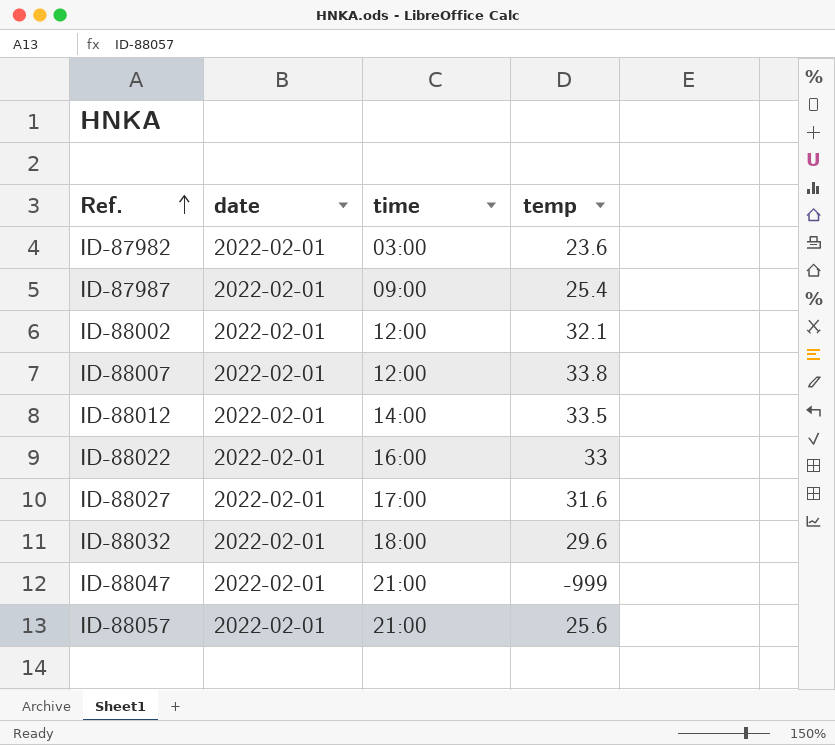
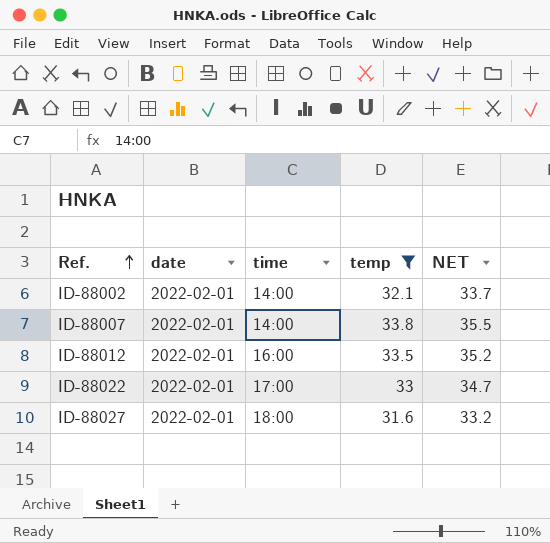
filter: none -> temp >= 31.6
column NET | formula: none -> [temp] * 1.05
ID-88002 | time: 12:00 -> 14:00
ID-88007 | time: 12:00 -> 14:00
ID-88012 | time: 14:00 -> 16:00
ID-88022 | time: 16:00 -> 17:00
ID-88027 | time: 17:00 -> 18:00

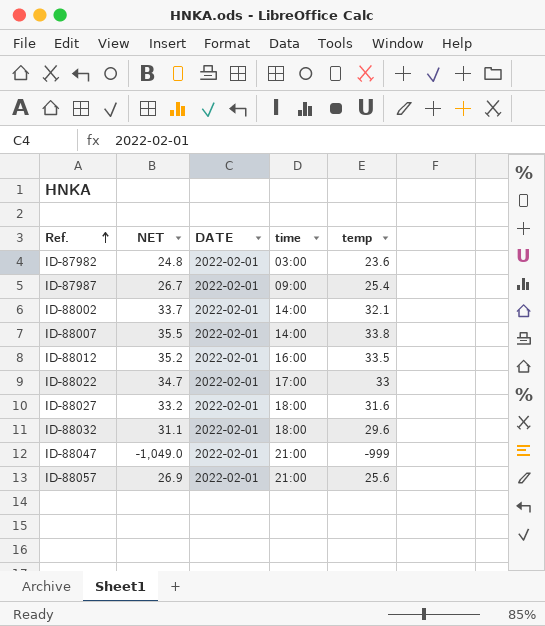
filter: temp >= 31.6 -> none
column NET | position: 5 -> 2
column name: date -> DATE

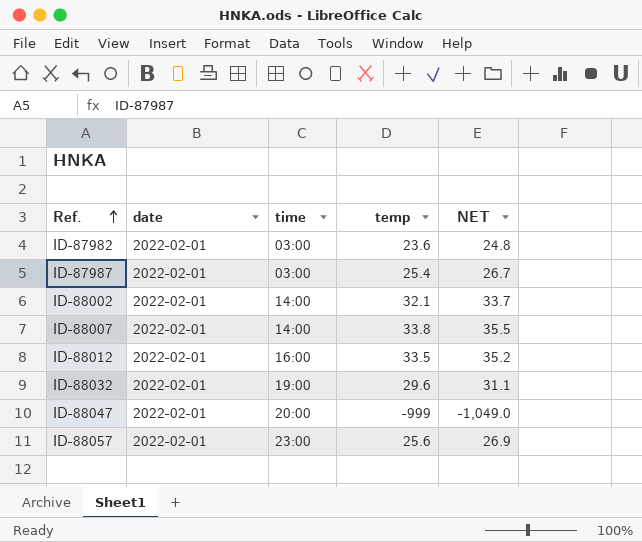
column name: DATE -> date
column NET | position: 2 -> 5
row ID-88022: 34.7 | 2022-02-01 | 17:00 | 33 -> none
row ID-88027: 33.2 | 2022-02-01 | 18:00 | 31.6 -> none
ID-87987 | time: 09:00 -> 03:00
ID-88032 | time: 18:00 -> 19:00
ID-88047 | time: 21:00 -> 20:00
ID-88057 | time: 21:00 -> 23:00

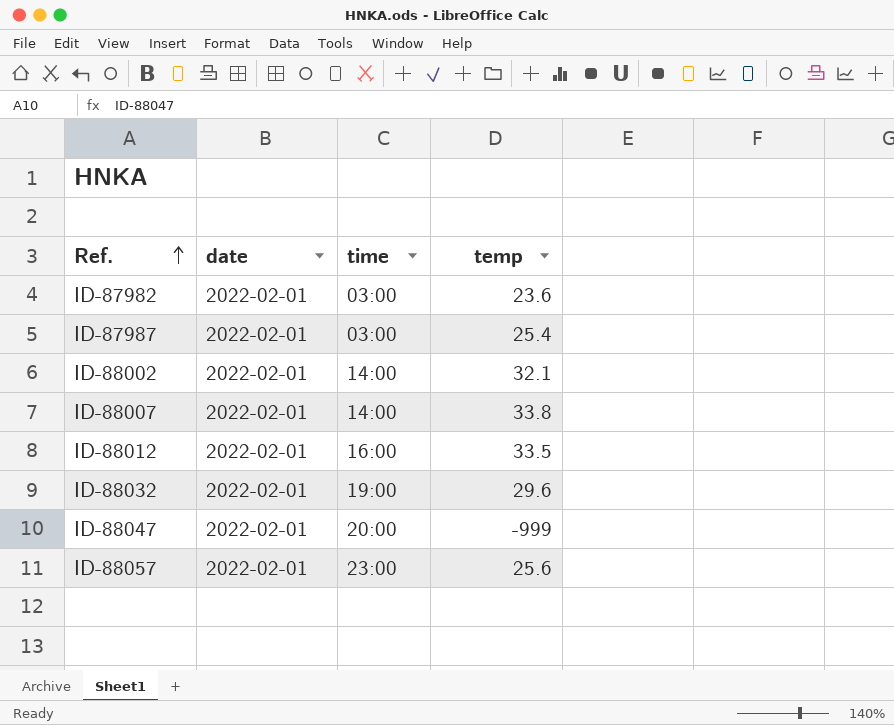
column NET | formula: [temp] * 1.05 -> none

